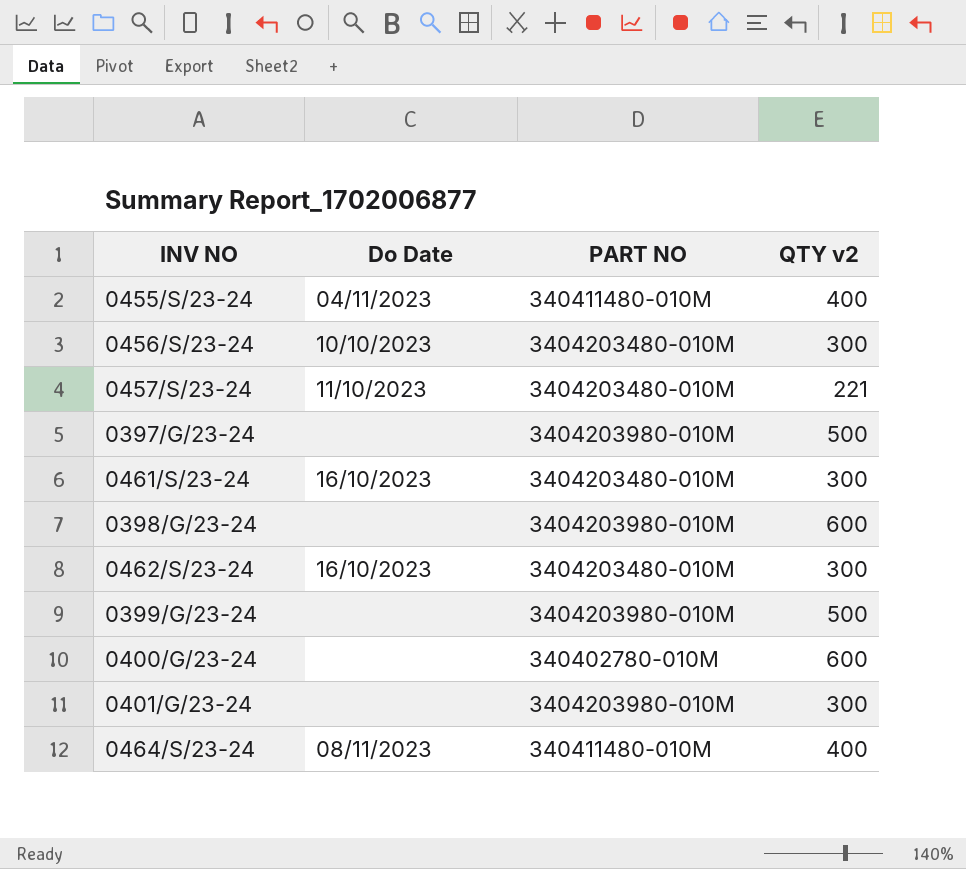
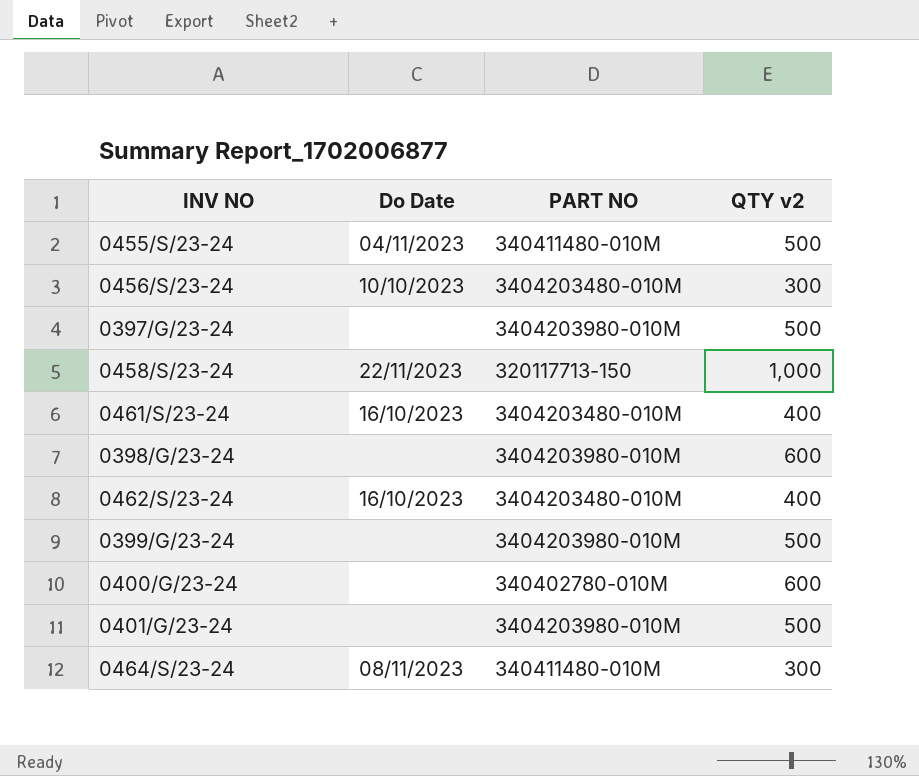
row 0457/S/23-24: 11/10/2023 | 3404203480-010M | 221 -> none
0455/S/23-24 | QTY v2: 400 -> 500
row 0458/S/23-24: none -> 22/11/2023 | 320117713-150 | 1,000
0461/S/23-24 | QTY v2: 300 -> 400
0462/S/23-24 | QTY v2: 300 -> 400
0401/G/23-24 | QTY v2: 300 -> 500
0464/S/23-24 | QTY v2: 400 -> 300

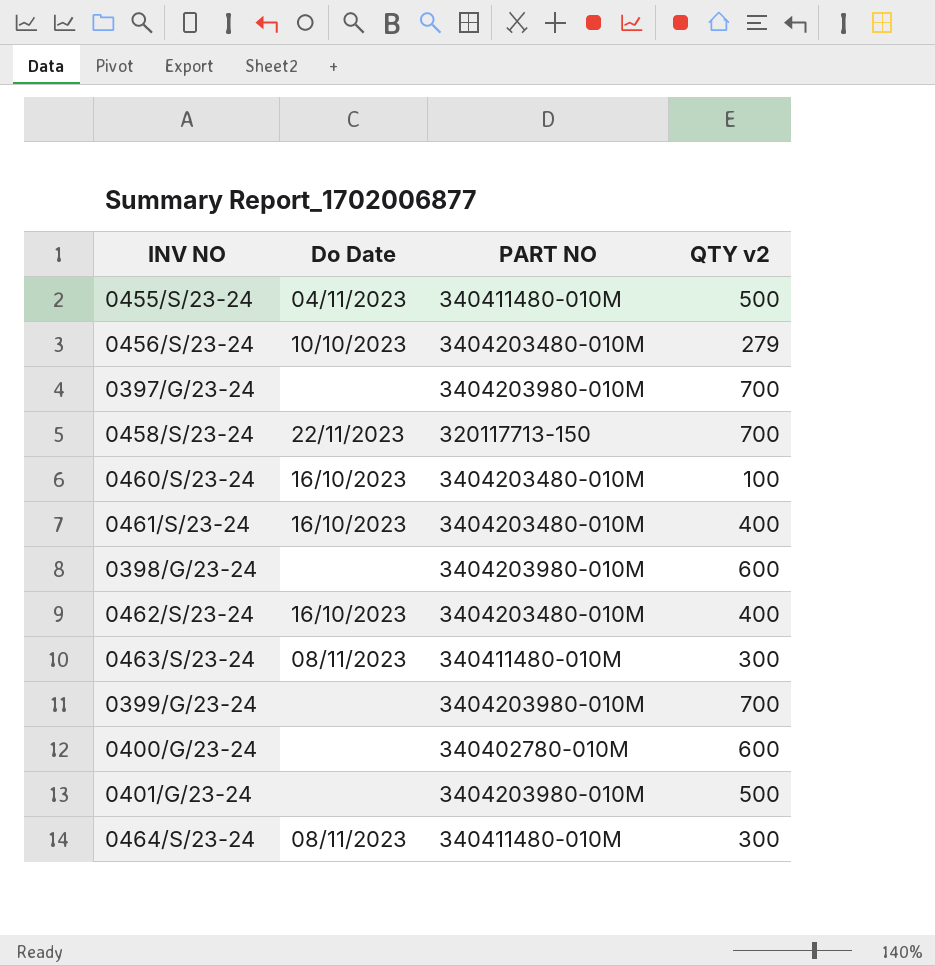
0456/S/23-24 | QTY v2: 300 -> 279
0397/G/23-24 | QTY v2: 500 -> 700
0458/S/23-24 | QTY v2: 1,000 -> 700
row 0460/S/23-24: none -> 16/10/2023 | 3404203480-010M | 100
row 0463/S/23-24: none -> 08/11/2023 | 340411480-010M | 300
0399/G/23-24 | QTY v2: 500 -> 700

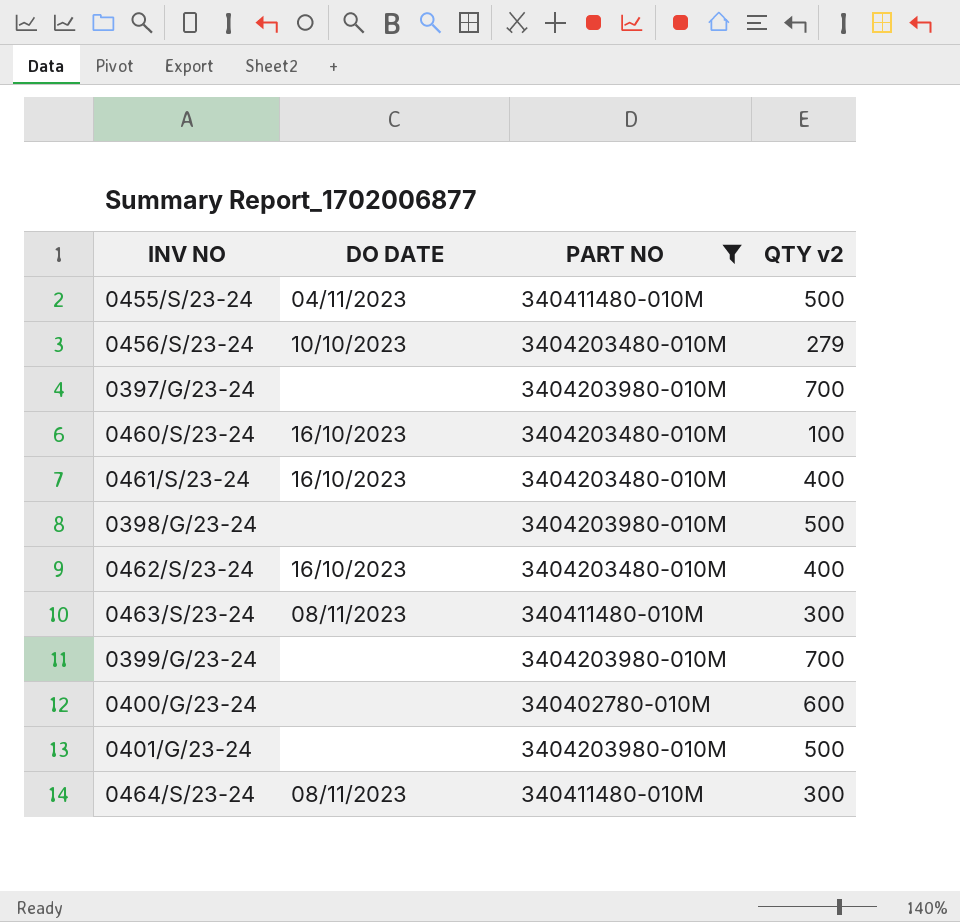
filter: none -> PART NO != 320117713-150
column name: Do Date -> DO DATE
0398/G/23-24 | QTY v2: 600 -> 500

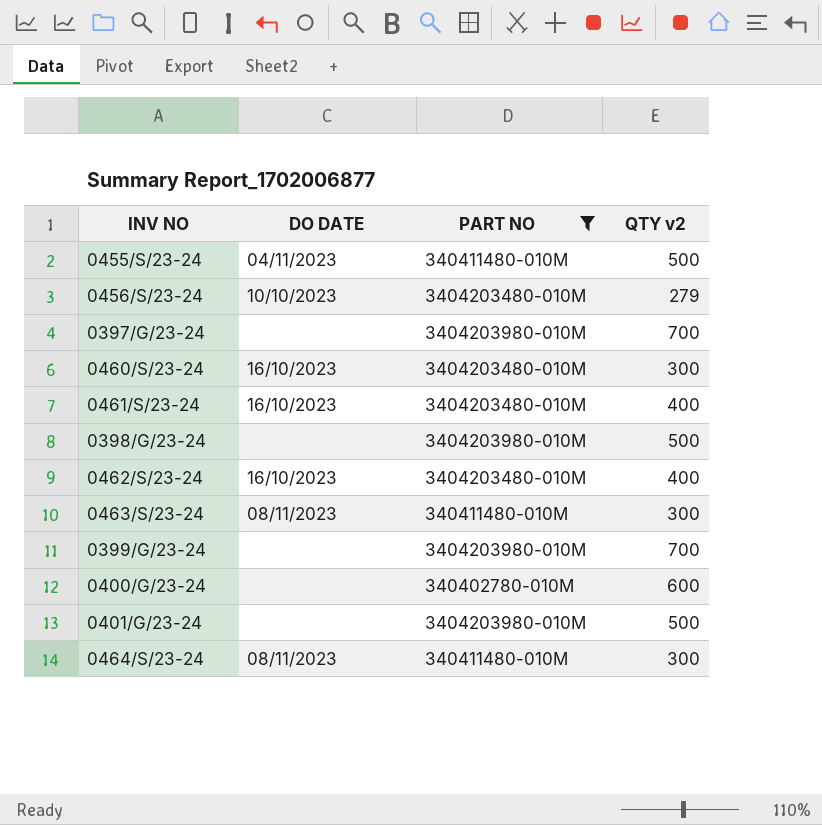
0460/S/23-24 | QTY v2: 100 -> 300

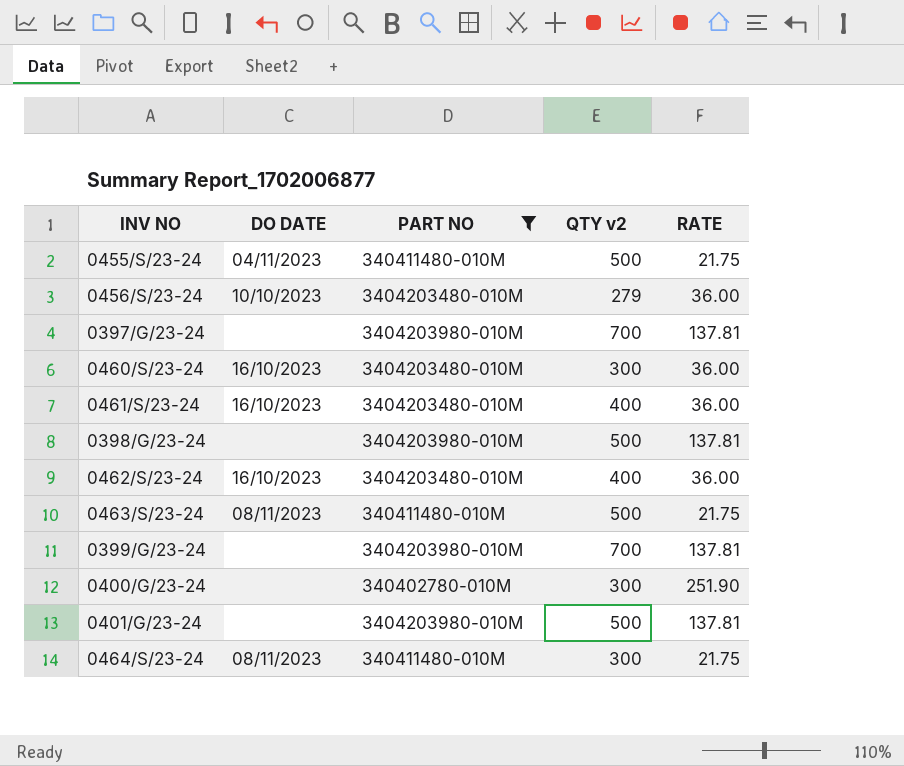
column RATE | position: none -> 5
0463/S/23-24 | QTY v2: 300 -> 500
0400/G/23-24 | QTY v2: 600 -> 300

